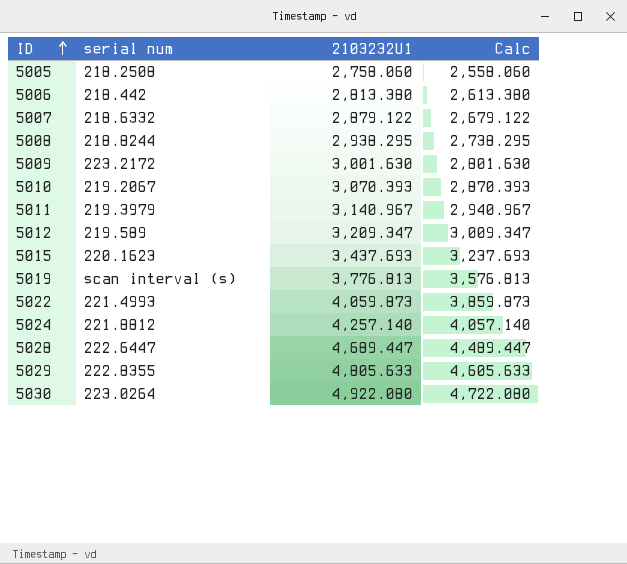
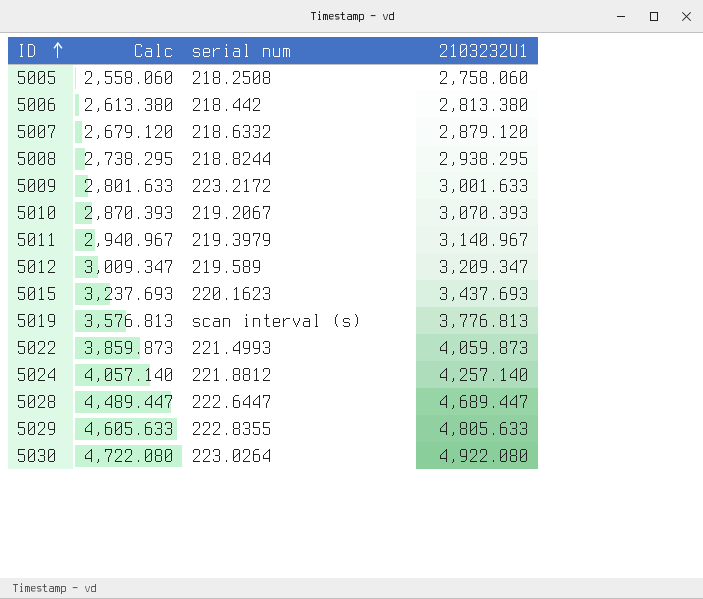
column Calc | position: 4 -> 2
5007 | Calc: 2,679.122 -> 2,679.120
5007 | 2103232U1: 2,879.122 -> 2,879.120
5009 | Calc: 2,801.630 -> 2,801.633
5009 | 2103232U1: 3,001.630 -> 3,001.633

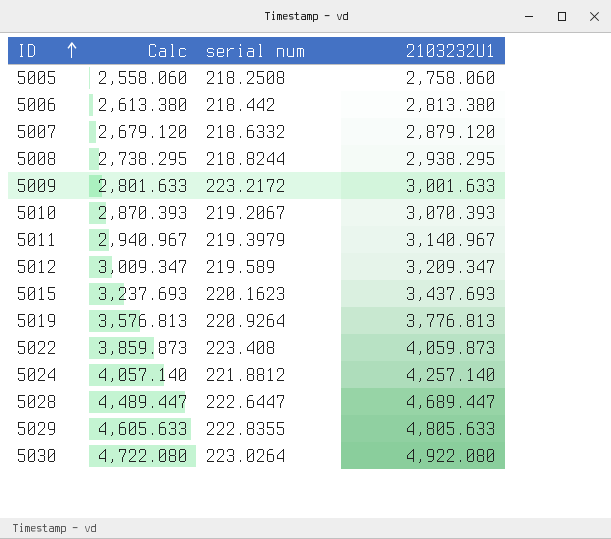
5019 | serial num: scan interval (s) -> 220.9264
5022 | serial num: 221.4993 -> 223.408

